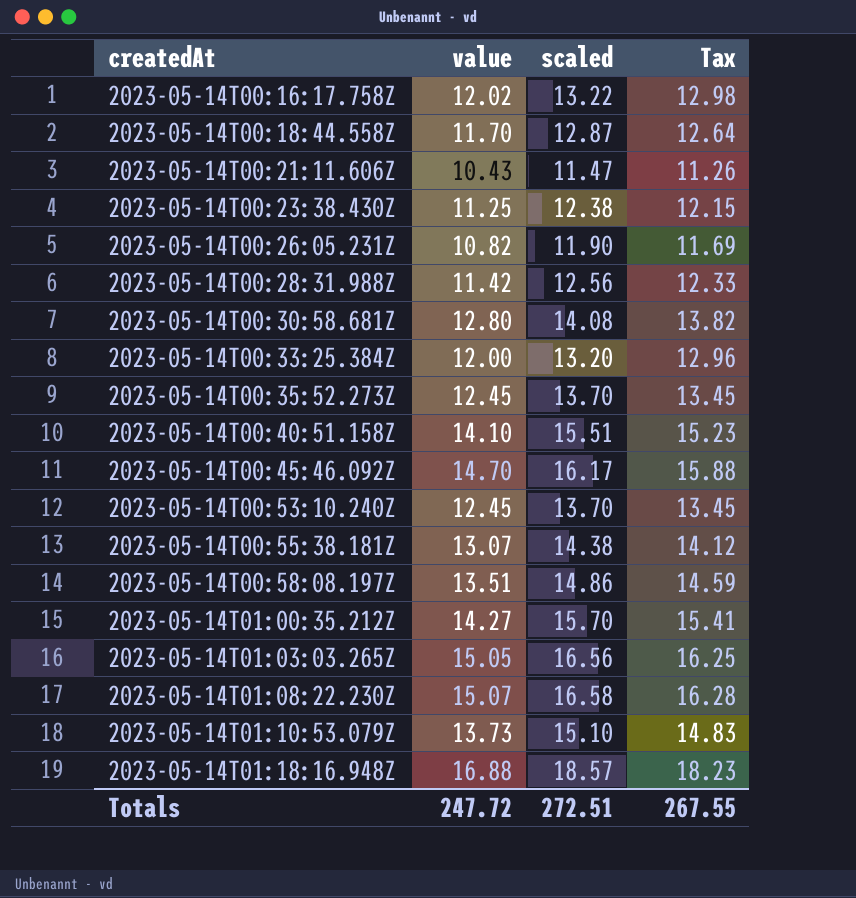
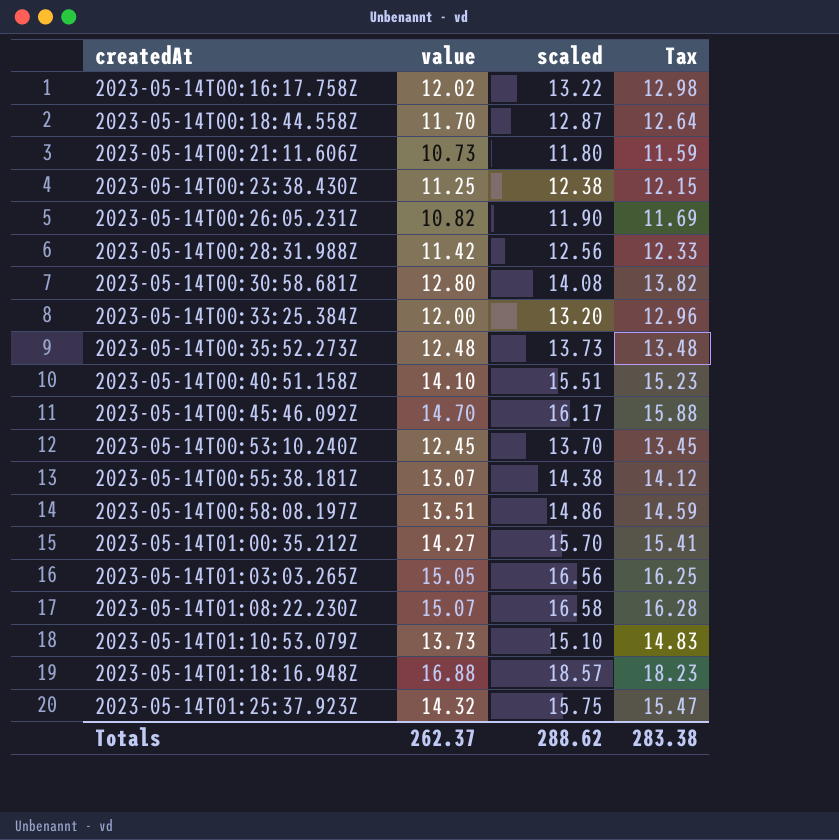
2023-05-14T00:21:11.606Z | value: 10.43 -> 10.73
2023-05-14T00:21:11.606Z | scaled: 11.47 -> 11.80
2023-05-14T00:21:11.606Z | Tax: 11.26 -> 11.59
2023-05-14T00:35:52.273Z | value: 12.45 -> 12.48
2023-05-14T00:35:52.273Z | scaled: 13.70 -> 13.73
2023-05-14T00:35:52.273Z | Tax: 13.45 -> 13.48
row 2023-05-14T01:25:37.923Z: none -> 14.32 | 15.75 | 15.47
Totals | value: 247.72 -> 262.37
Totals | scaled: 272.51 -> 288.62
Totals | Tax: 267.55 -> 283.38

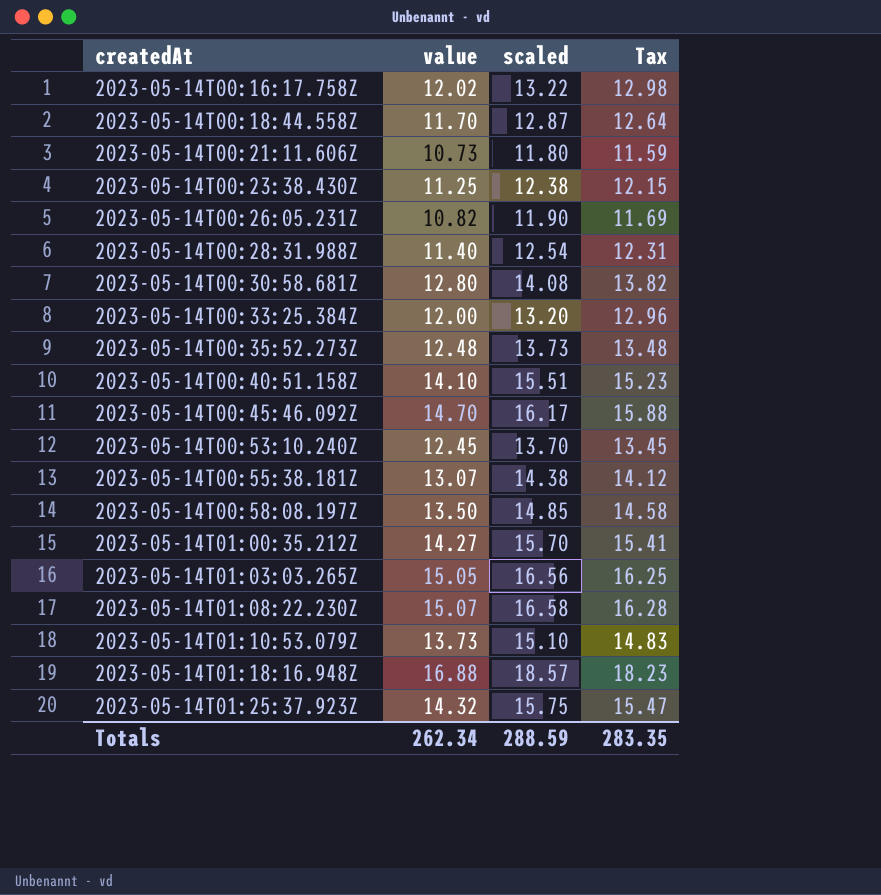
2023-05-14T00:28:31.988Z | value: 11.42 -> 11.40
2023-05-14T00:28:31.988Z | scaled: 12.56 -> 12.54
2023-05-14T00:28:31.988Z | Tax: 12.33 -> 12.31
2023-05-14T00:58:08.197Z | value: 13.51 -> 13.50
2023-05-14T00:58:08.197Z | scaled: 14.86 -> 14.85
2023-05-14T00:58:08.197Z | Tax: 14.59 -> 14.58
Totals | value: 262.37 -> 262.34
Totals | scaled: 288.62 -> 288.59
Totals | Tax: 283.38 -> 283.35

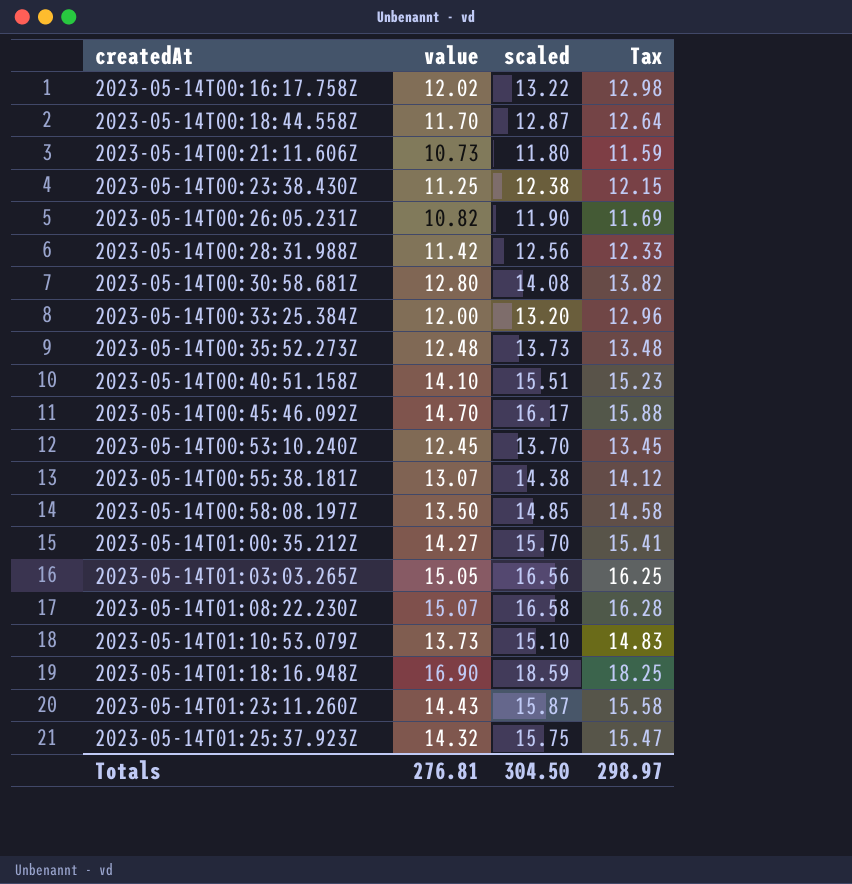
2023-05-14T00:28:31.988Z | value: 11.40 -> 11.42
2023-05-14T00:28:31.988Z | scaled: 12.54 -> 12.56
2023-05-14T00:28:31.988Z | Tax: 12.31 -> 12.33
2023-05-14T01:18:16.948Z | value: 16.88 -> 16.90
2023-05-14T01:18:16.948Z | scaled: 18.57 -> 18.59
2023-05-14T01:18:16.948Z | Tax: 18.23 -> 18.25
row 2023-05-14T01:23:11.260Z: none -> 14.43 | 15.87 | 15.58
Totals | value: 262.34 -> 276.81
Totals | scaled: 288.59 -> 304.50
Totals | Tax: 283.35 -> 298.97

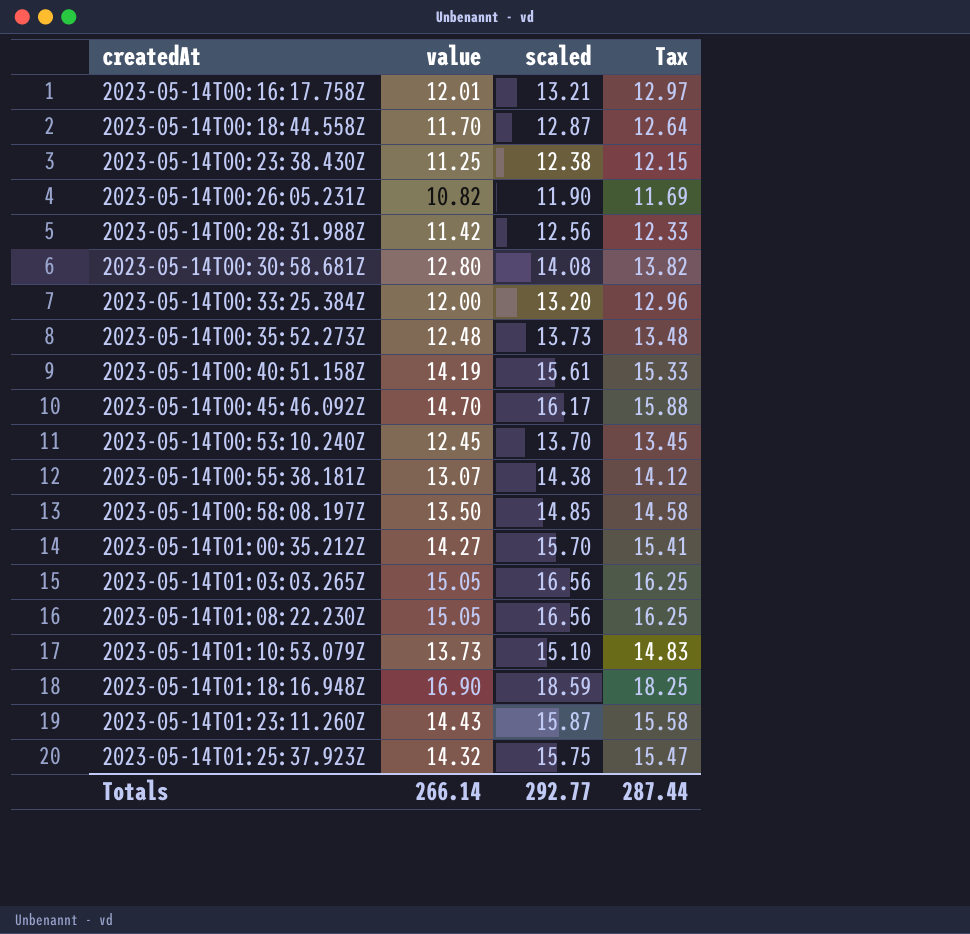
row 2023-05-14T00:21:11.606Z: 10.73 | 11.80 | 11.59 -> none
2023-05-14T00:16:17.758Z | value: 12.02 -> 12.01
2023-05-14T00:16:17.758Z | scaled: 13.22 -> 13.21
2023-05-14T00:16:17.758Z | Tax: 12.98 -> 12.97
2023-05-14T00:40:51.158Z | value: 14.10 -> 14.19
2023-05-14T00:40:51.158Z | scaled: 15.51 -> 15.61
2023-05-14T00:40:51.158Z | Tax: 15.23 -> 15.33
2023-05-14T01:08:22.230Z | value: 15.07 -> 15.05
2023-05-14T01:08:22.230Z | scaled: 16.58 -> 16.56
2023-05-14T01:08:22.230Z | Tax: 16.28 -> 16.25
Totals | value: 276.81 -> 266.14
Totals | scaled: 304.50 -> 292.77
Totals | Tax: 298.97 -> 287.44

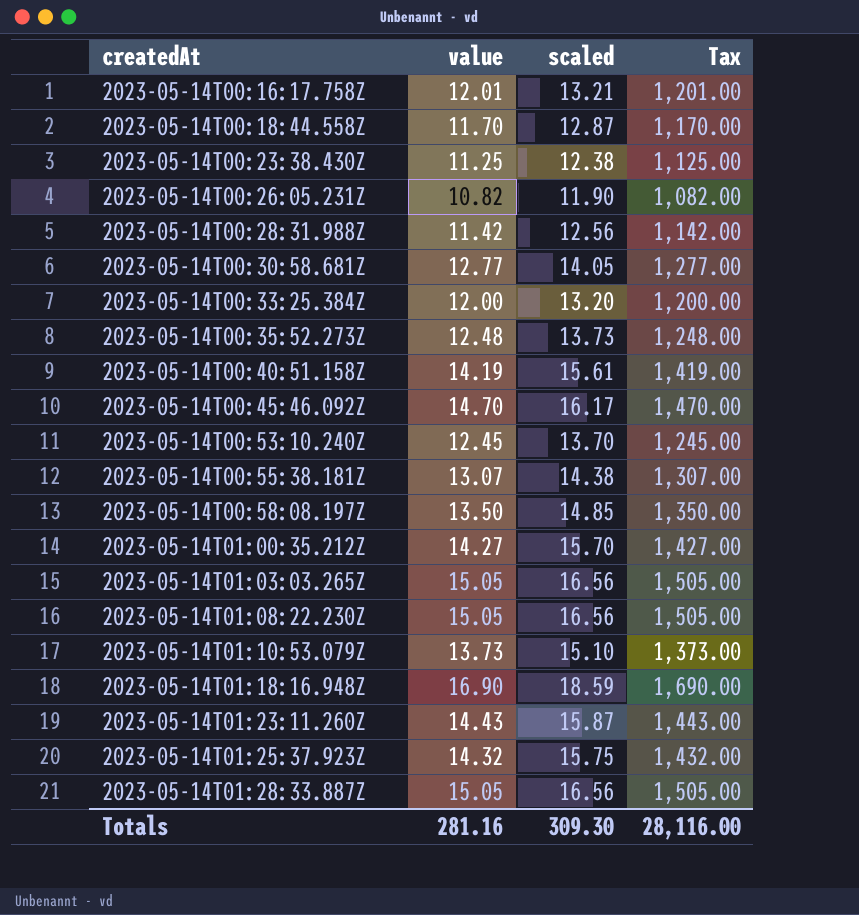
column Tax | formula: [value] * 1.08 -> [value] * 100
2023-05-14T00:30:58.681Z | value: 12.80 -> 12.77
2023-05-14T00:30:58.681Z | scaled: 14.08 -> 14.05
row 2023-05-14T01:28:33.887Z: none -> 15.05 | 16.56 | 1,505.00
Totals | value: 266.14 -> 281.16
Totals | scaled: 292.77 -> 309.30
Totals | Tax: 287.44 -> 28,116.00

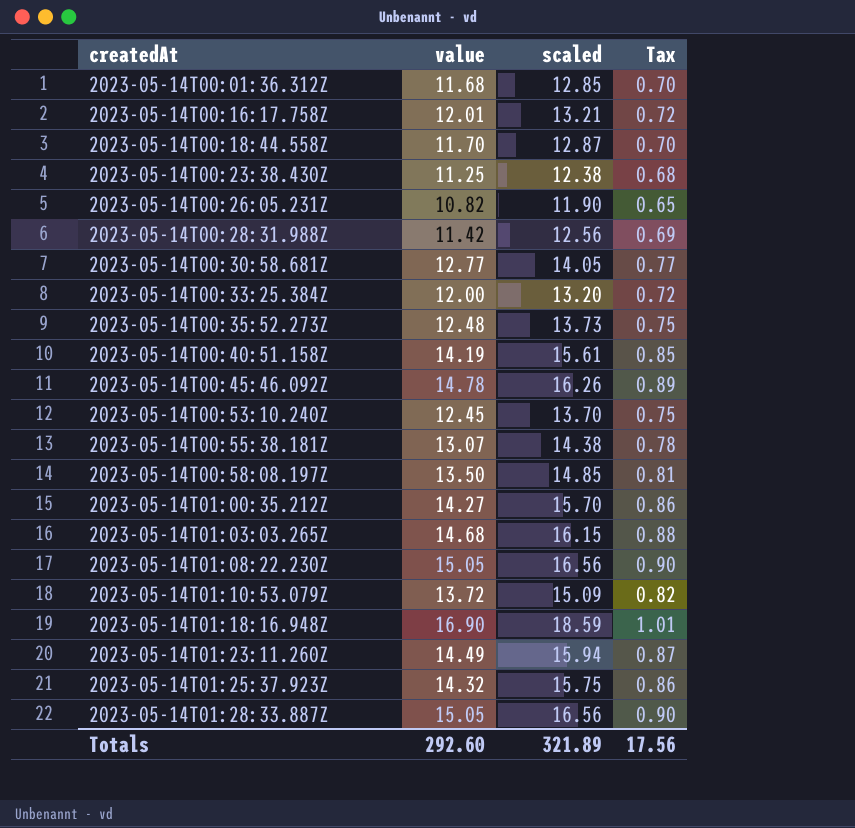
column Tax | formula: [value] * 100 -> [value] * 0.06
row 2023-05-14T00:01:36.312Z: none -> 11.68 | 12.85 | 0.70
2023-05-14T00:45:46.092Z | value: 14.70 -> 14.78
2023-05-14T00:45:46.092Z | scaled: 16.17 -> 16.26
2023-05-14T01:03:03.265Z | value: 15.05 -> 14.68
2023-05-14T01:03:03.265Z | scaled: 16.56 -> 16.15
2023-05-14T01:10:53.079Z | value: 13.73 -> 13.72
2023-05-14T01:10:53.079Z | scaled: 15.10 -> 15.09
2023-05-14T01:23:11.260Z | value: 14.43 -> 14.49
2023-05-14T01:23:11.260Z | scaled: 15.87 -> 15.94
Totals | value: 281.16 -> 292.60
Totals | scaled: 309.30 -> 321.89
Totals | Tax: 28,116.00 -> 17.56

